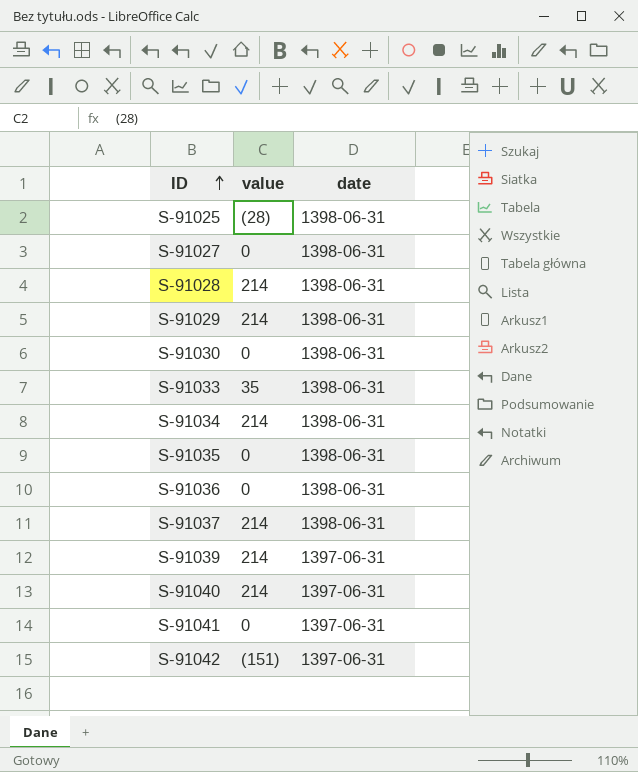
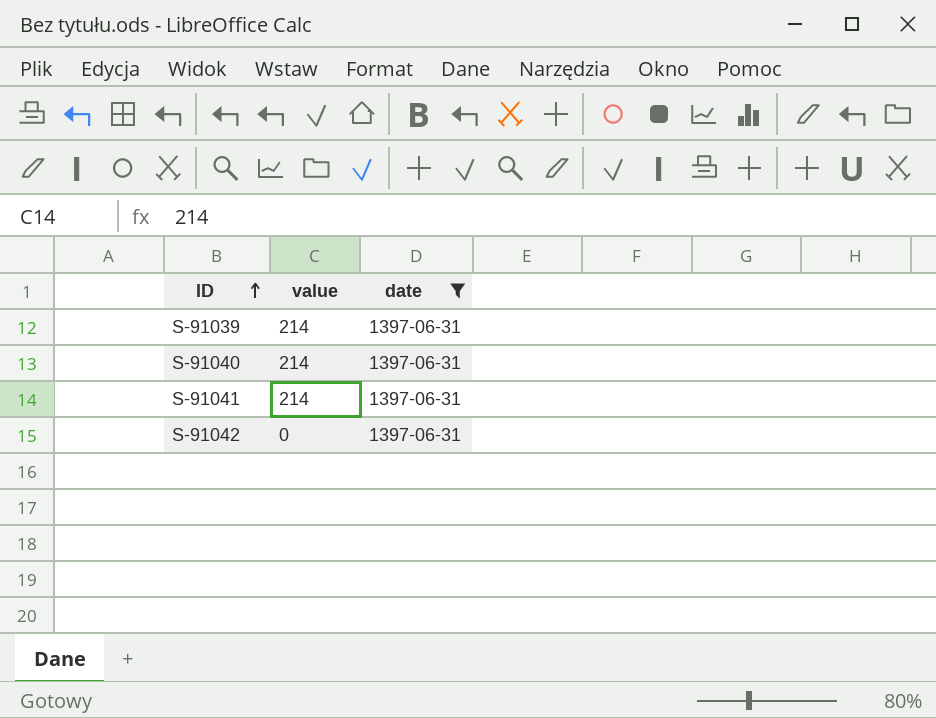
filter: none -> date = 1397-06-31
S-91041 | value: 0 -> 214
S-91042 | value: (151) -> 0

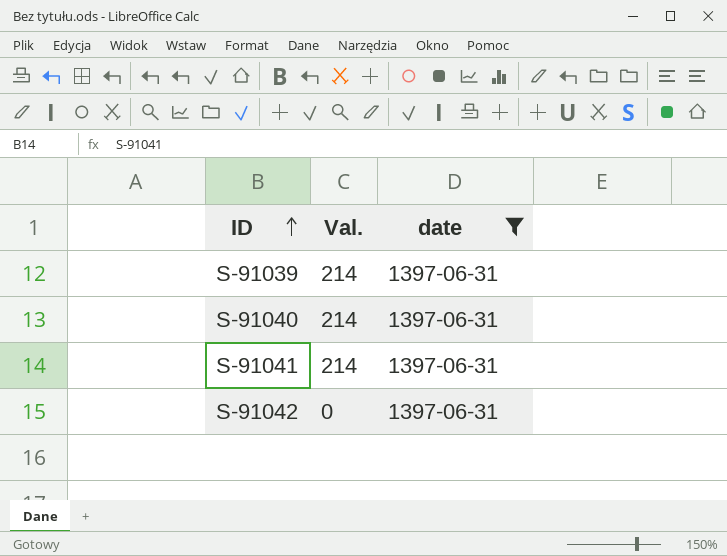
column name: value -> Val.

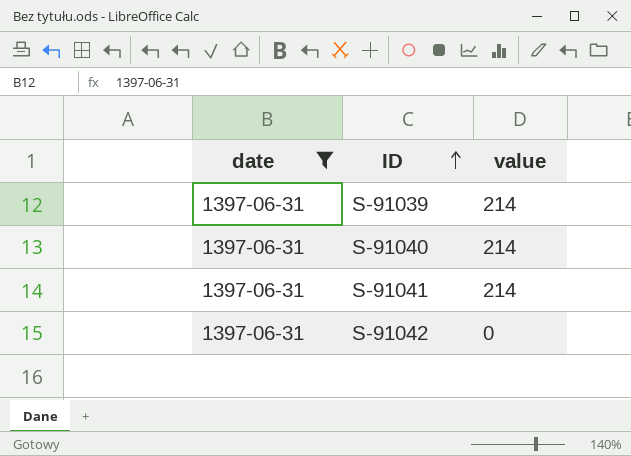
column date | position: 3 -> 1
column name: Val. -> value

